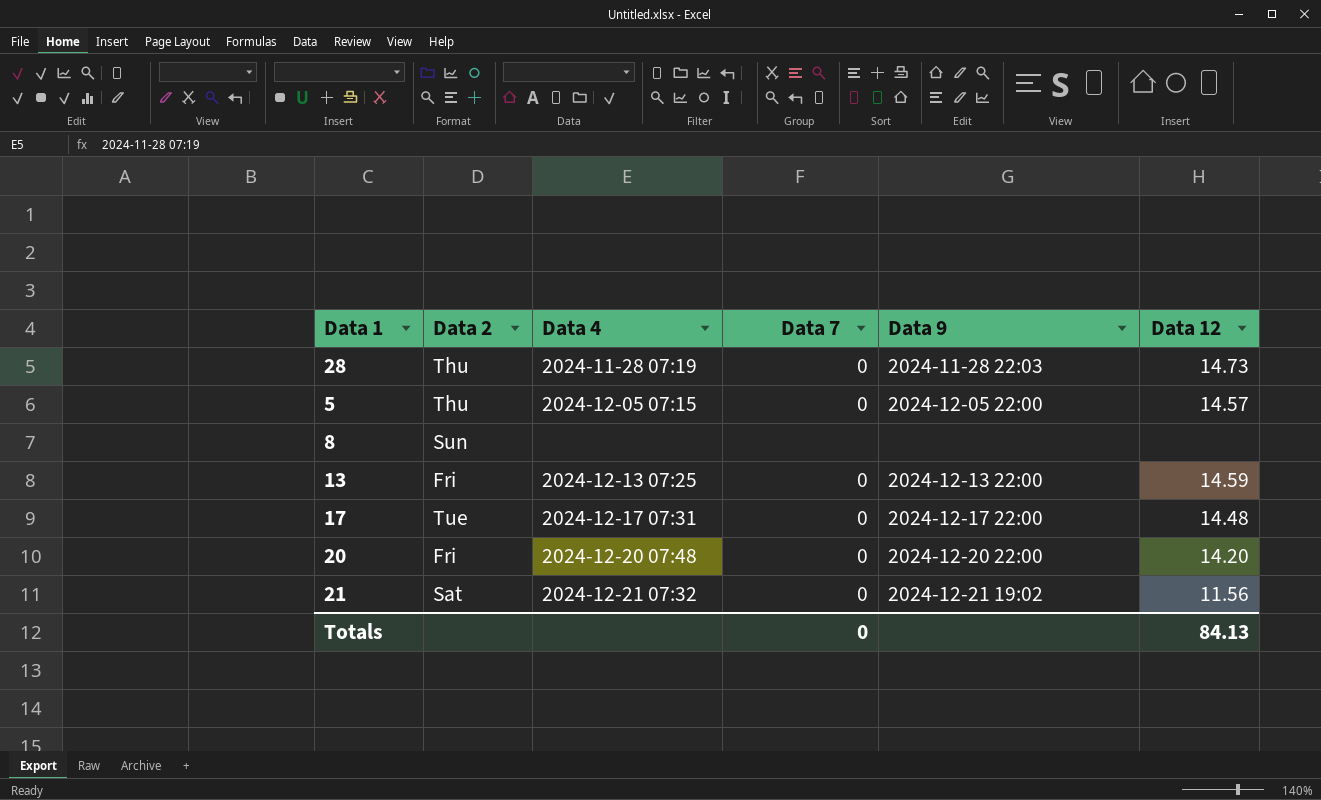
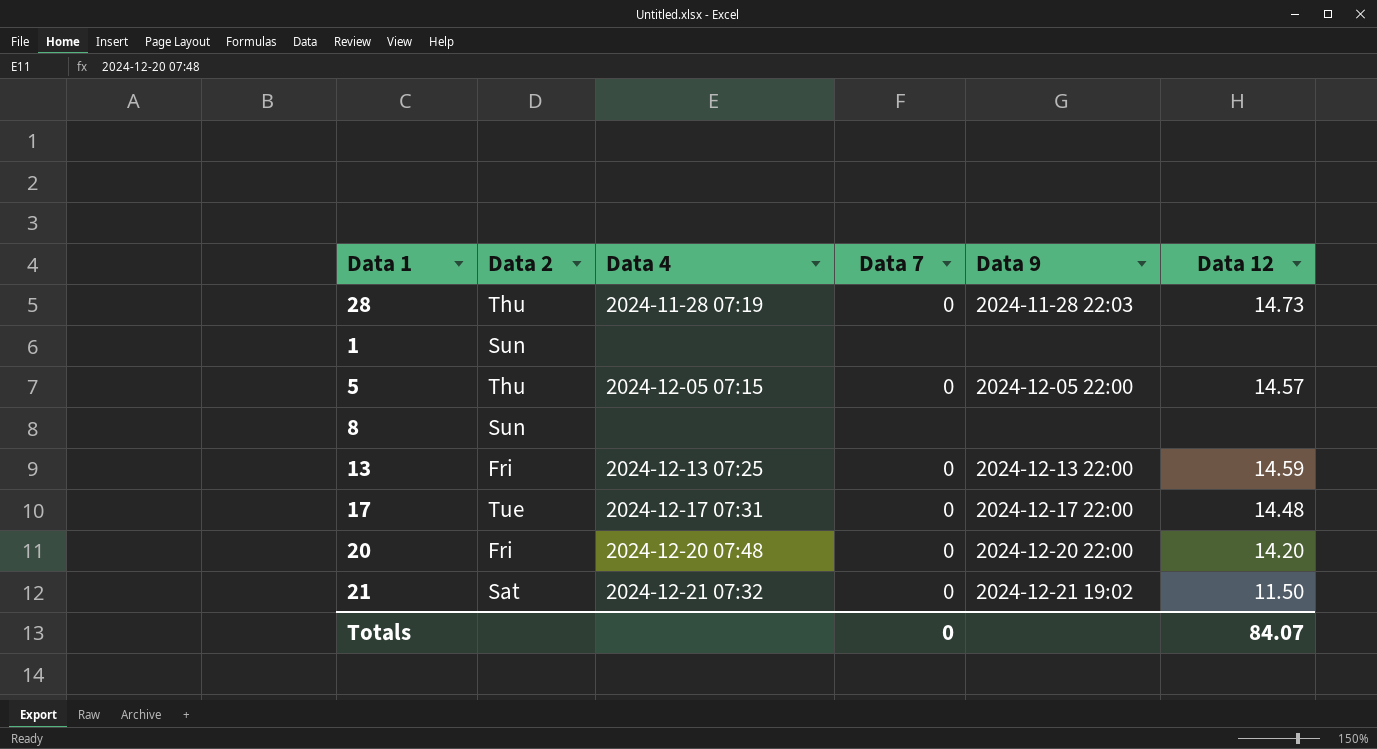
row 1: none -> Sun | none | none | none | none
21 | Data 12: 11.56 -> 11.50
Totals | Data 12: 84.13 -> 84.07

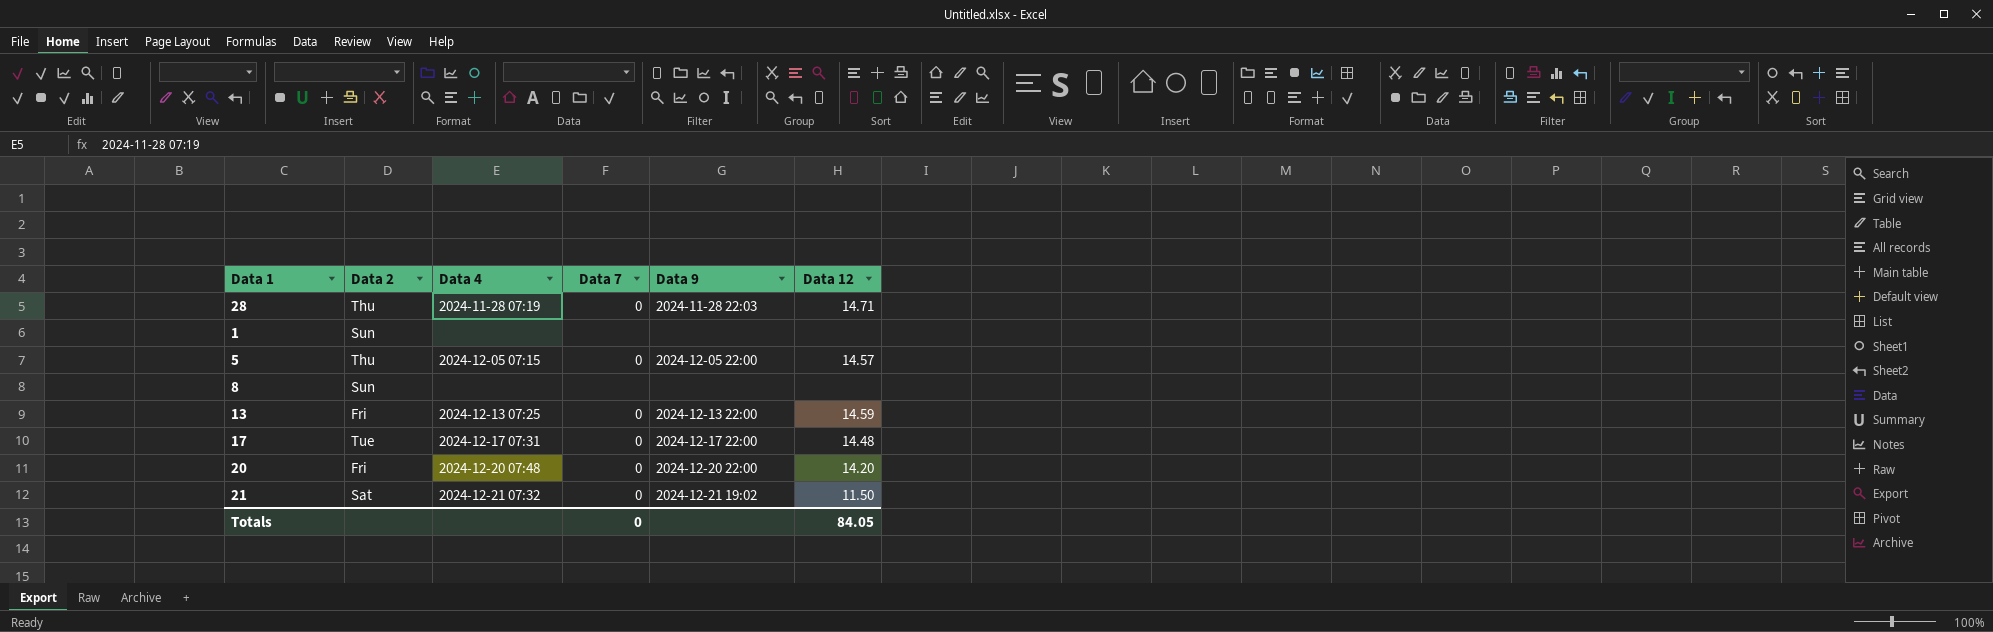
28 | Data 12: 14.73 -> 14.71
Totals | Data 12: 84.07 -> 84.05

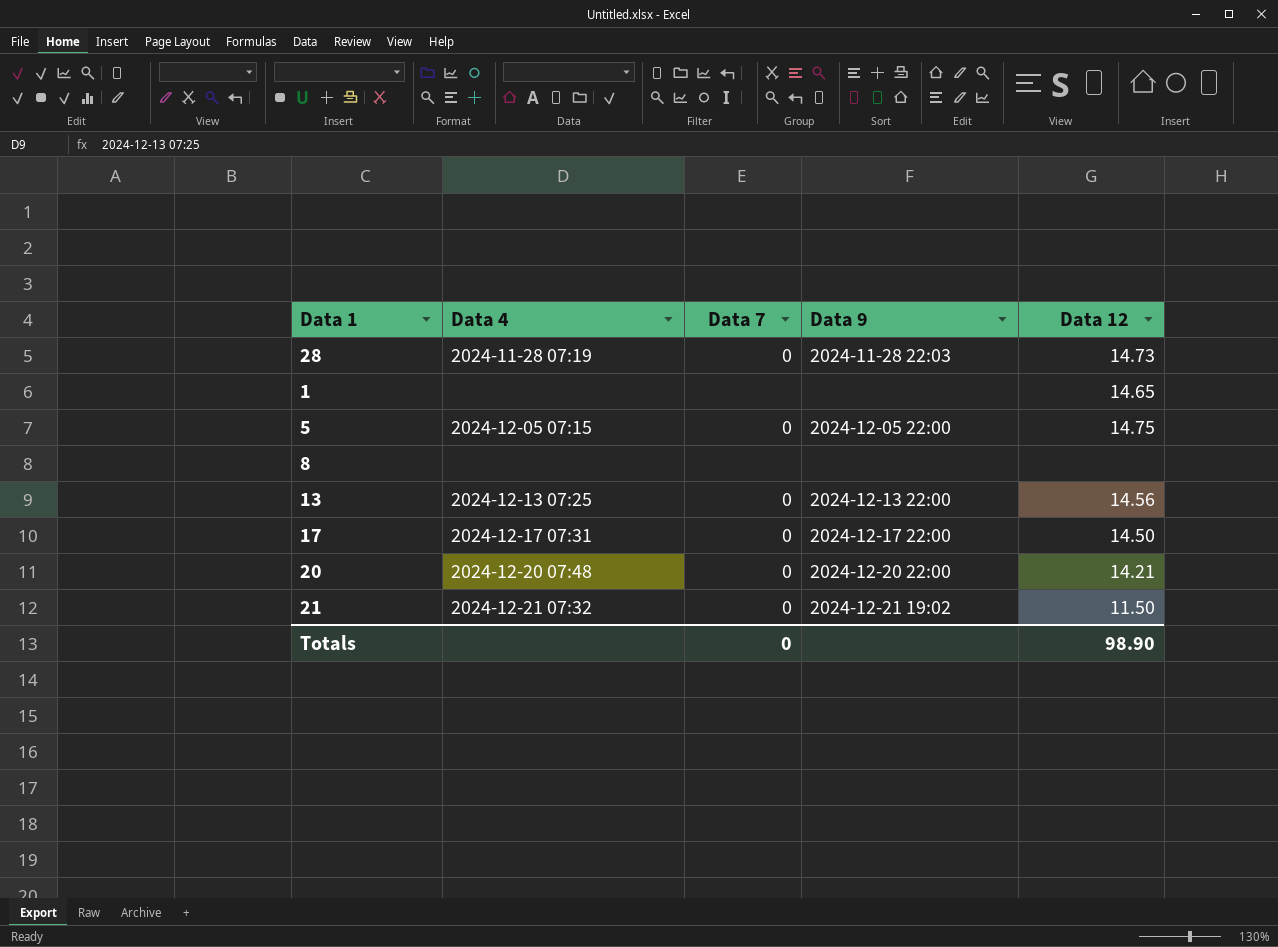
column Data 2 | position: 2 -> none
28 | Data 12: 14.71 -> 14.73
1 | Data 12: none -> 14.65
5 | Data 12: 14.57 -> 14.75
13 | Data 12: 14.59 -> 14.56
17 | Data 12: 14.48 -> 14.50
20 | Data 12: 14.20 -> 14.21
Totals | Data 12: 84.05 -> 98.90

